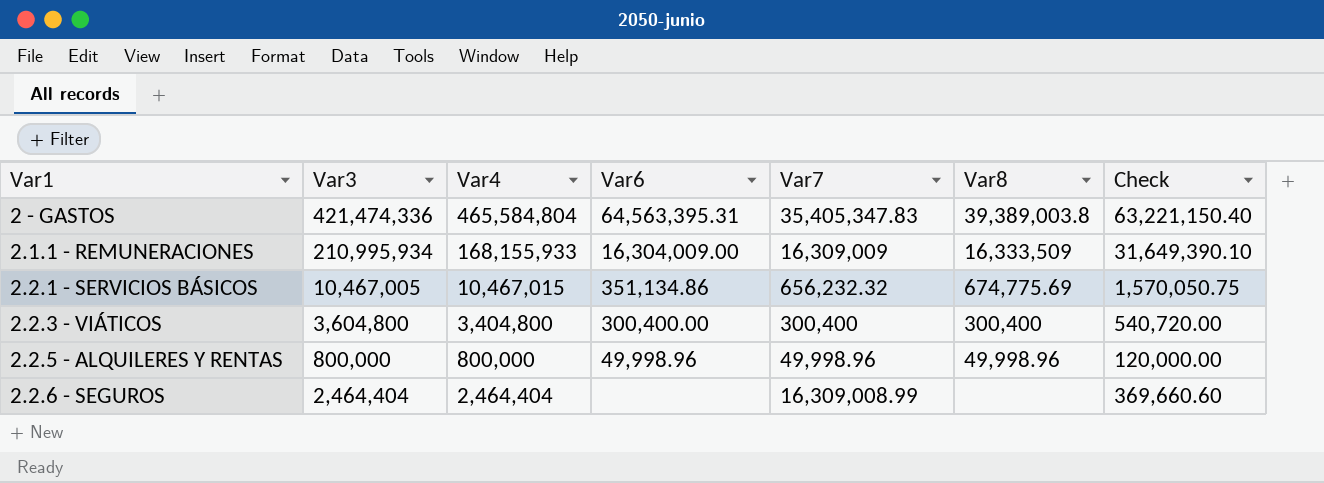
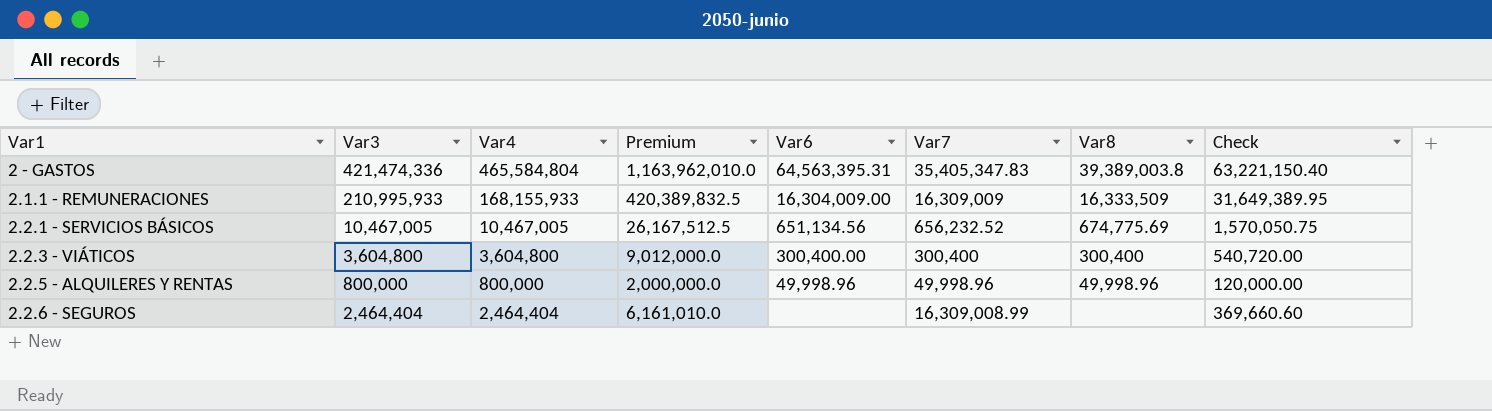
column Premium | formula: none -> [Var4] * 2.5
2.1.1 - REMUNERACIONES | Var3: 210,995,934 -> 210,995,933
2.1.1 - REMUNERACIONES | Check: 31,649,390.10 -> 31,649,389.95
2.2.1 - SERVICIOS BÁSICOS | Var4: 10,467,015 -> 10,467,005
2.2.1 - SERVICIOS BÁSICOS | Var6: 351,134.86 -> 651,134.56
2.2.1 - SERVICIOS BÁSICOS | Var7: 656,232.32 -> 656,232.52
2.2.3 - VIÁTICOS | Var4: 3,404,800 -> 3,604,800

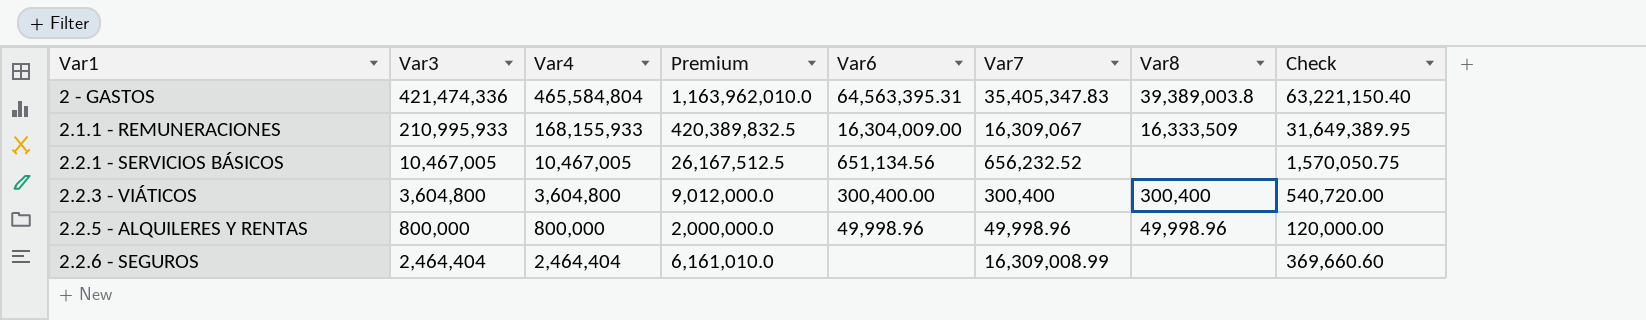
2.1.1 - REMUNERACIONES | Var7: 16,309,009 -> 16,309,067
2.2.1 - SERVICIOS BÁSICOS | Var8: 674,775.69 -> none

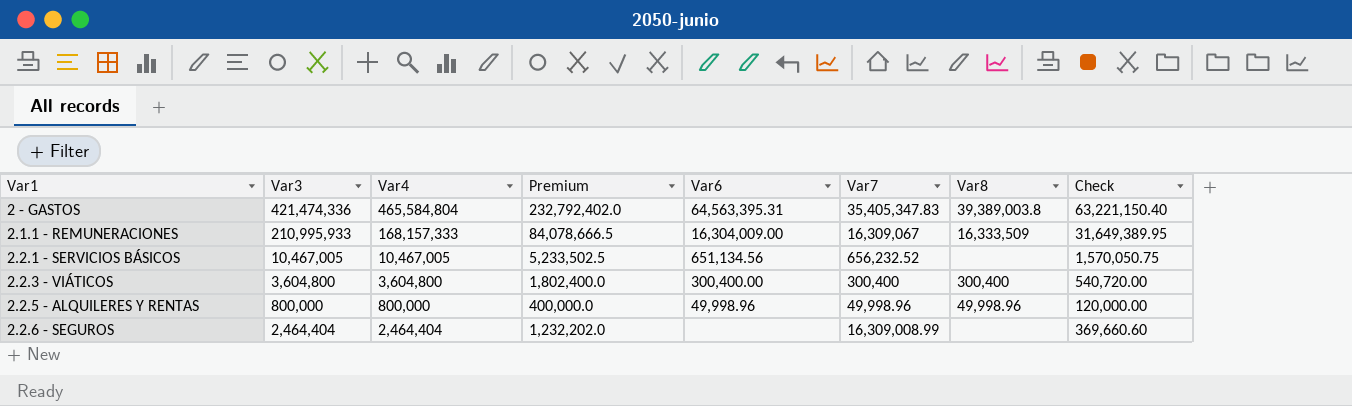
column Premium | formula: [Var4] * 2.5 -> [Var4] * 0.5
2.1.1 - REMUNERACIONES | Var4: 168,155,933 -> 168,157,333

